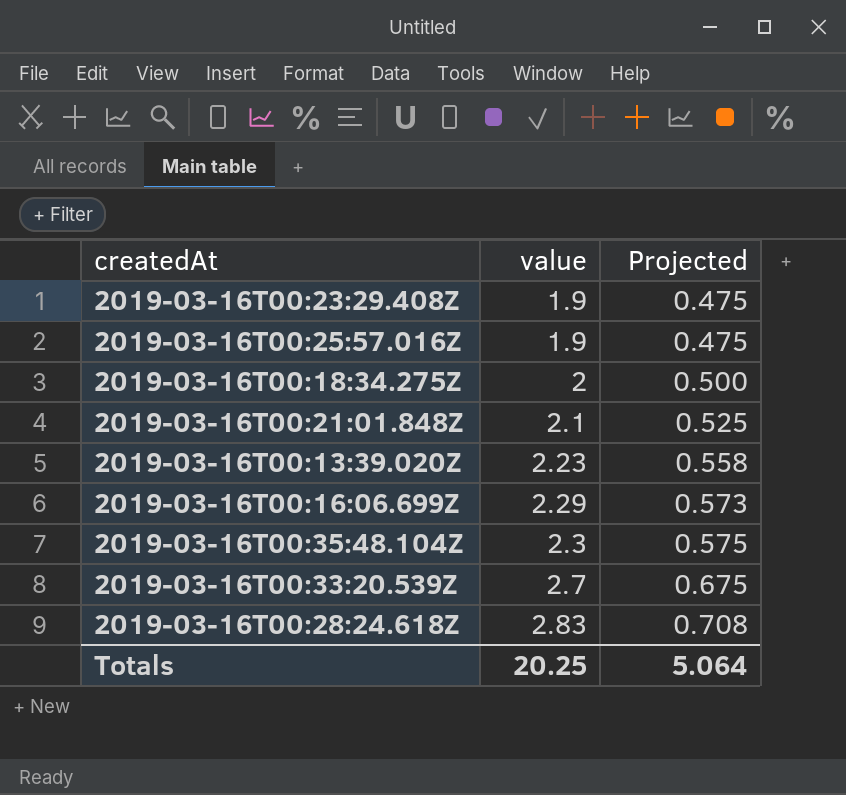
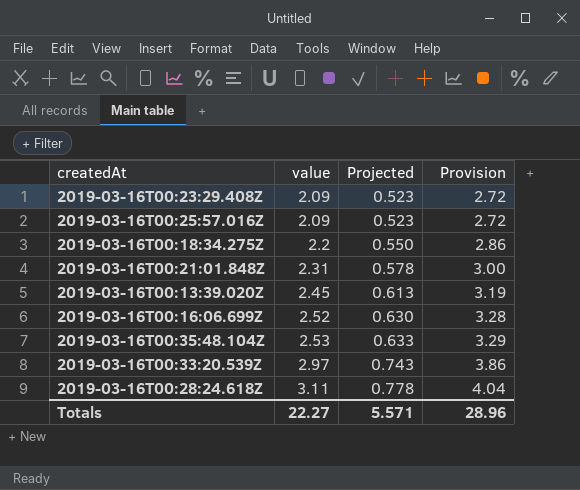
column Provision | formula: none -> [value] * 1.3
2019-03-16T00:23:29.408Z | value: 1.9 -> 2.09
2019-03-16T00:23:29.408Z | Projected: 0.475 -> 0.523
2019-03-16T00:25:57.016Z | value: 1.9 -> 2.09
2019-03-16T00:25:57.016Z | Projected: 0.475 -> 0.523
2019-03-16T00:18:34.275Z | value: 2 -> 2.2
2019-03-16T00:18:34.275Z | Projected: 0.500 -> 0.550
2019-03-16T00:21:01.848Z | value: 2.1 -> 2.31
2019-03-16T00:21:01.848Z | Projected: 0.525 -> 0.578
2019-03-16T00:13:39.020Z | value: 2.23 -> 2.45
2019-03-16T00:13:39.020Z | Projected: 0.558 -> 0.613
2019-03-16T00:16:06.699Z | value: 2.29 -> 2.52
2019-03-16T00:16:06.699Z | Projected: 0.573 -> 0.630
2019-03-16T00:35:48.104Z | value: 2.3 -> 2.53
2019-03-16T00:35:48.104Z | Projected: 0.575 -> 0.633
2019-03-16T00:33:20.539Z | value: 2.7 -> 2.97
2019-03-16T00:33:20.539Z | Projected: 0.675 -> 0.743
2019-03-16T00:28:24.618Z | value: 2.83 -> 3.11
2019-03-16T00:28:24.618Z | Projected: 0.708 -> 0.778
Totals | value: 20.25 -> 22.27
Totals | Projected: 5.064 -> 5.571

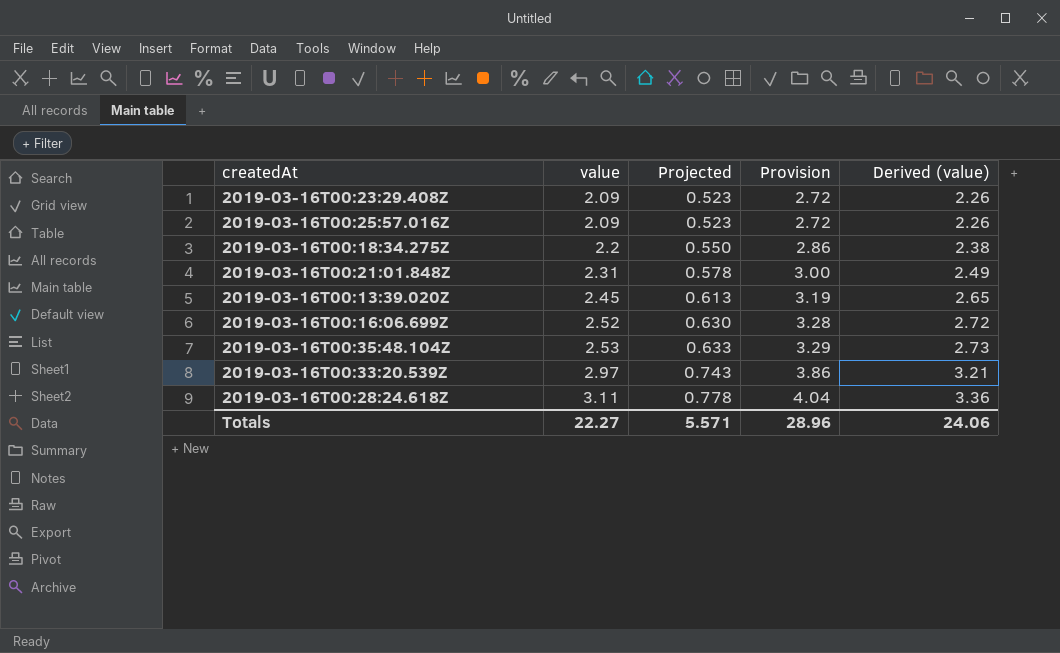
column Derived (value) | formula: none -> [value] * 1.08

